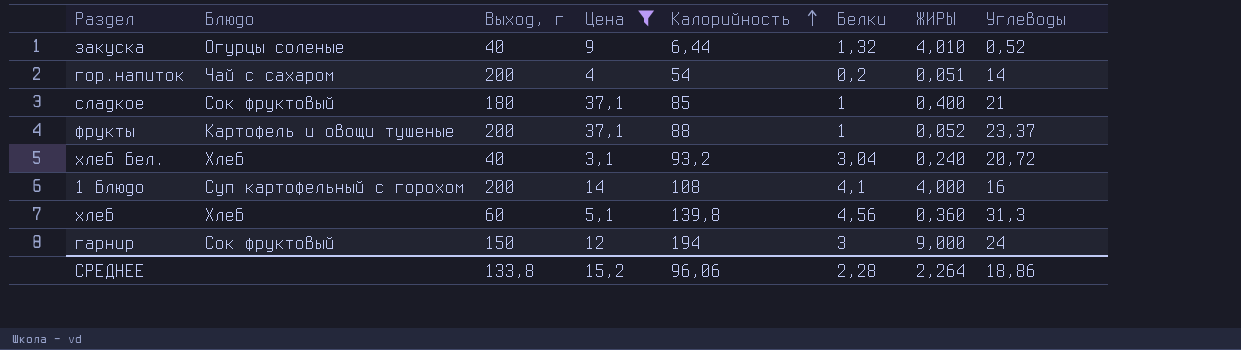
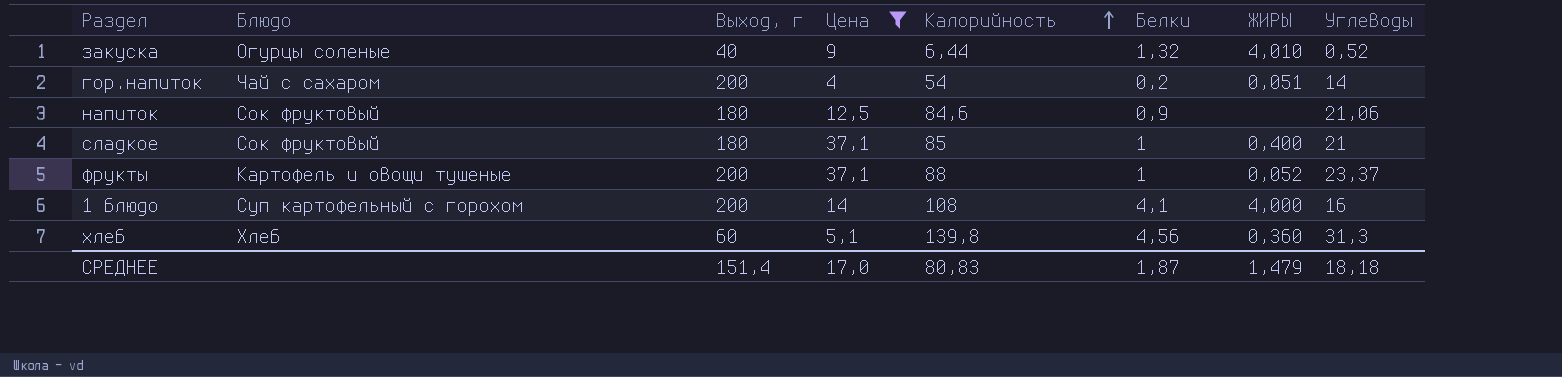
row хлеб бел.: Хлеб | 40 | 3,1 | 93,2 | 3,04 | 0,240 | 20,72 -> none
row гарнир: Сок фруктовый | 150 | 12 | 194 | 3 | 9,000 | 24 -> none
row напиток: none -> Сок фруктовый | 180 | 12,5 | 84,6 | 0,9 | none | 21,06
СРЕДНЕЕ | Выход, г: 133,8 -> 151,4
СРЕДНЕЕ | Цена: 15,2 -> 17,0
СРЕДНЕЕ | Калорийность: 96,06 -> 80,83
СРЕДНЕЕ | Белки: 2,28 -> 1,87
СРЕДНЕЕ | ЖИРЫ: 2,264 -> 1,479
СРЕДНЕЕ | Углеводы: 18,86 -> 18,18

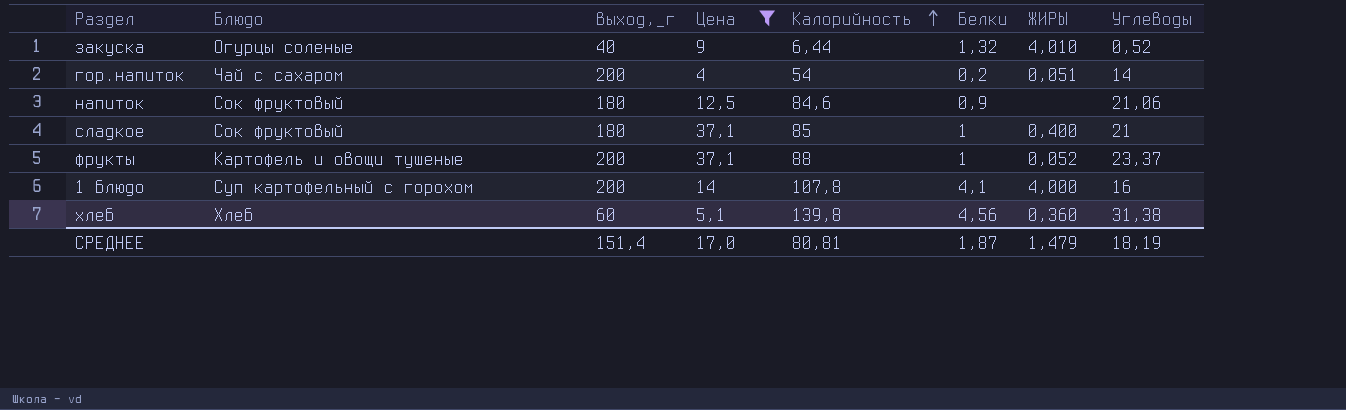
column name: Выход, г -> выход,_г
1 блюдо | Калорийность: 108 -> 107,8
хлеб | Углеводы: 31,3 -> 31,38
СРЕДНЕЕ | Калорийность: 80,83 -> 80,81
СРЕДНЕЕ | Углеводы: 18,18 -> 18,19

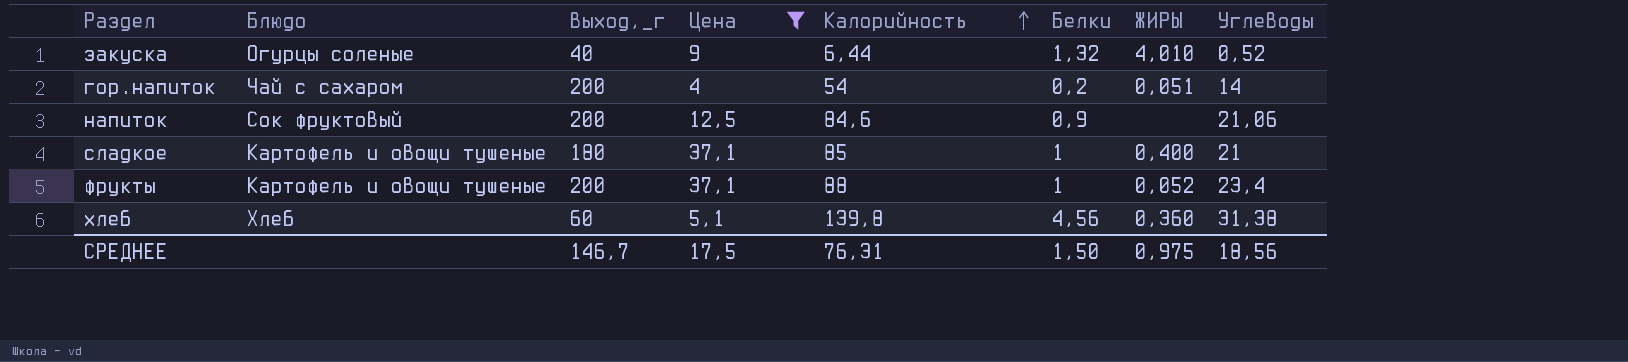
row 1 блюдо: Суп картофельный с горохом | 200 | 14 | 107,8 | 4,1 | 4,000 | 16 -> none
напиток | выход,_г: 180 -> 200
сладкое | Блюдо: Сок фруктовый -> Картофель и овощи тушеные
фрукты | Углеводы: 23,37 -> 23,4
СРЕДНЕЕ | выход,_г: 151,4 -> 146,7
СРЕДНЕЕ | Цена: 17,0 -> 17,5
СРЕДНЕЕ | Калорийность: 80,81 -> 76,31
СРЕДНЕЕ | Белки: 1,87 -> 1,50
СРЕДНЕЕ | ЖИРЫ: 1,479 -> 0,975
СРЕДНЕЕ | Углеводы: 18,19 -> 18,56

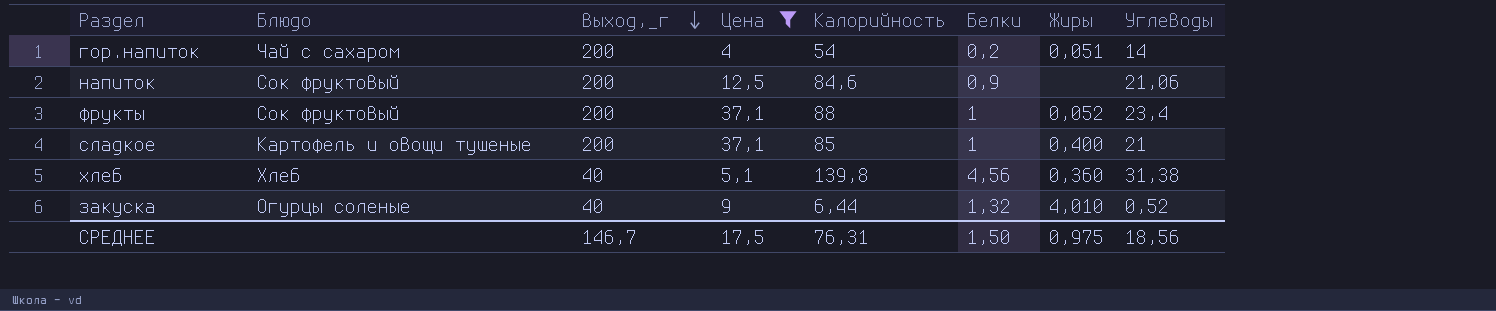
row order: Калорийность ascending -> выход,_г descending
column name: ЖИРЫ -> Жиры
фрукты | Блюдо: Картофель и овощи тушеные -> Сок фруктовый
сладкое | выход,_г: 180 -> 200
хлеб | выход,_г: 60 -> 40

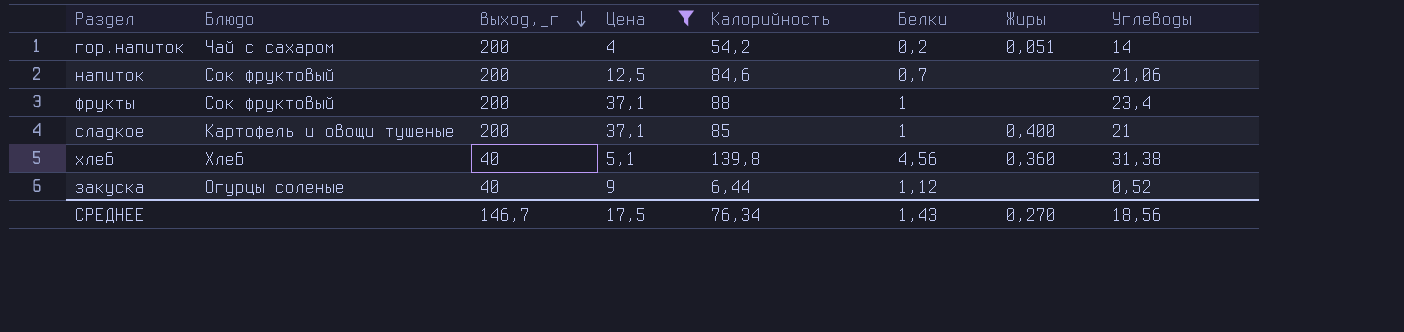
гор.напиток | Калорийность: 54 -> 54,2
напиток | Белки: 0,9 -> 0,7
фрукты | Жиры: 0,052 -> none
закуска | Белки: 1,32 -> 1,12
закуска | Жиры: 4,010 -> none
СРЕДНЕЕ | Калорийность: 76,31 -> 76,34
СРЕДНЕЕ | Белки: 1,50 -> 1,43
СРЕДНЕЕ | Жиры: 0,975 -> 0,270

